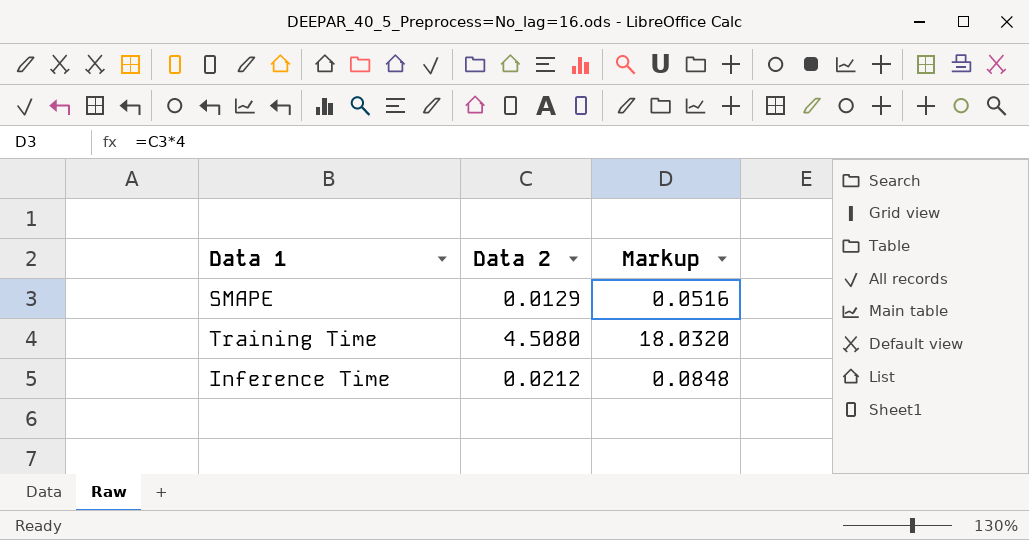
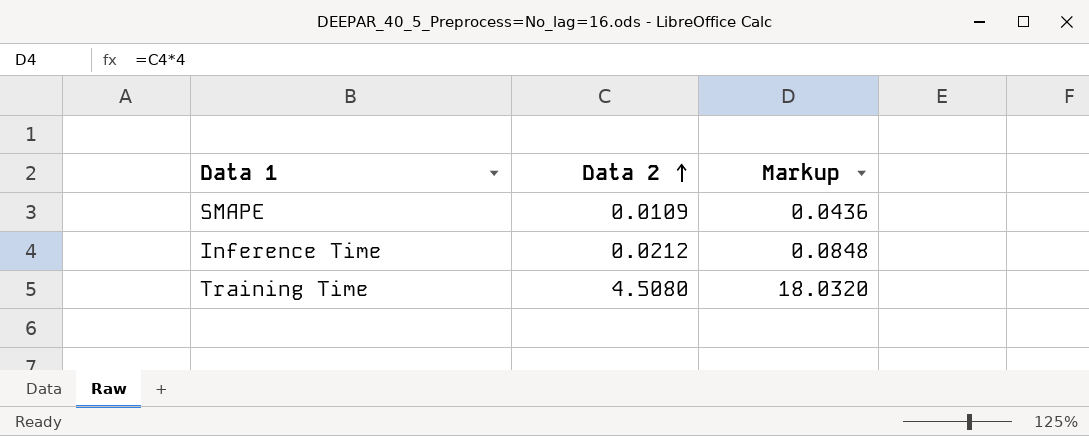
row order: none -> Data 2 ascending
SMAPE | Data 2: 0.0129 -> 0.0109
SMAPE | Markup: 0.0516 -> 0.0436

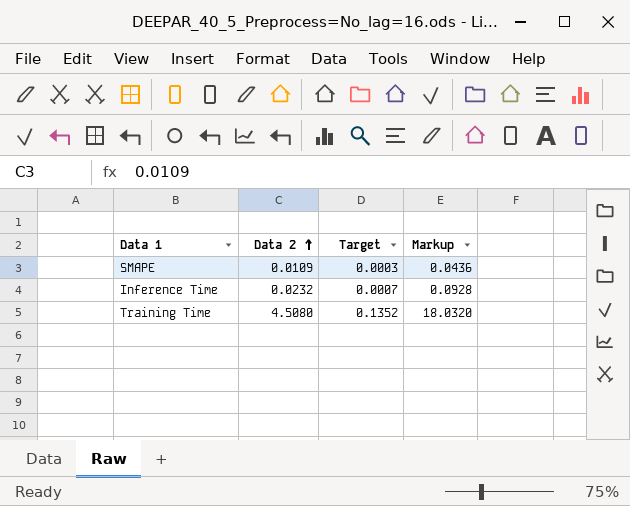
column Target | formula: none -> [Data 2] * 0.03
Inference Time | Data 2: 0.0212 -> 0.0232
Inference Time | Markup: 0.0848 -> 0.0928

